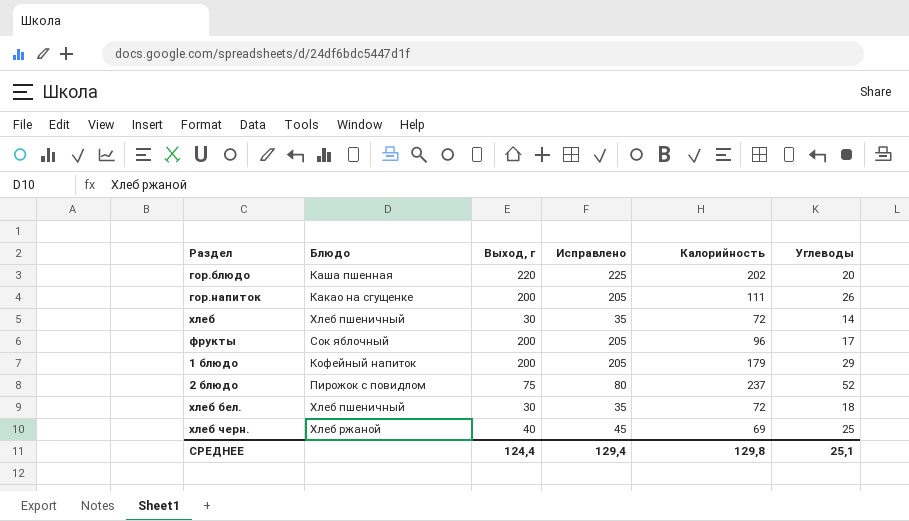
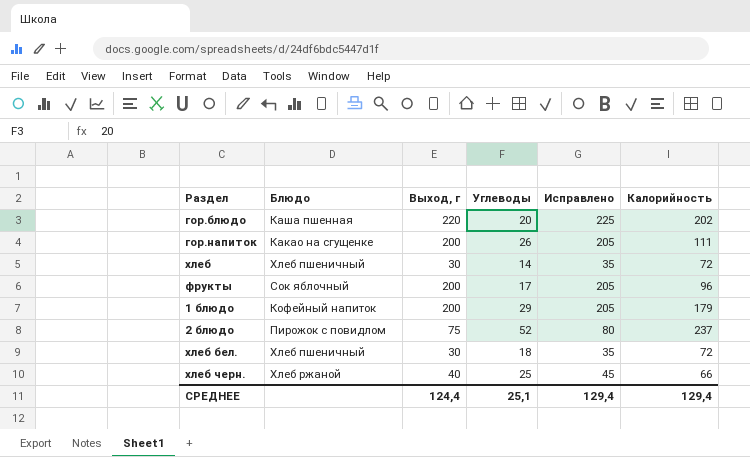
column Углеводы | position: 6 -> 4
хлеб черн. | Калорийность: 69 -> 66
СРЕДНЕЕ | Калорийность: 129,8 -> 129,4

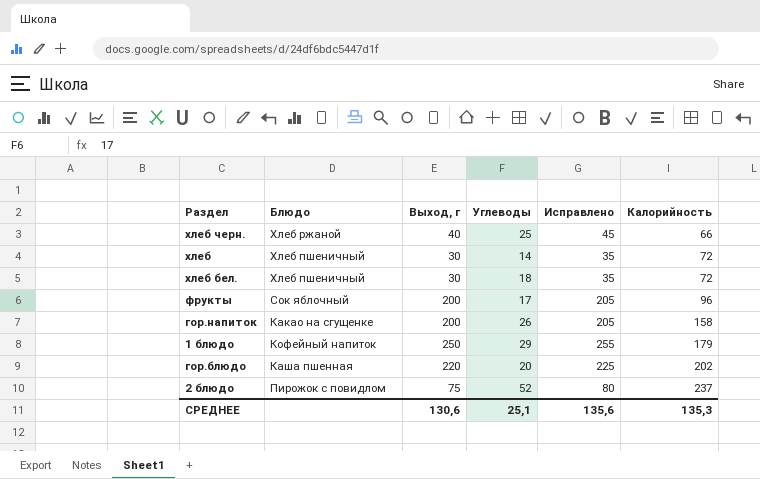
row order: none -> Калорийность ascending
гор.напиток | Калорийность: 111 -> 158
1 блюдо | Выход, г: 200 -> 250
1 блюдо | Исправлено: 205 -> 255
СРЕДНЕЕ | Выход, г: 124,4 -> 130,6
СРЕДНЕЕ | Исправлено: 129,4 -> 135,6
СРЕДНЕЕ | Калорийность: 129,4 -> 135,3

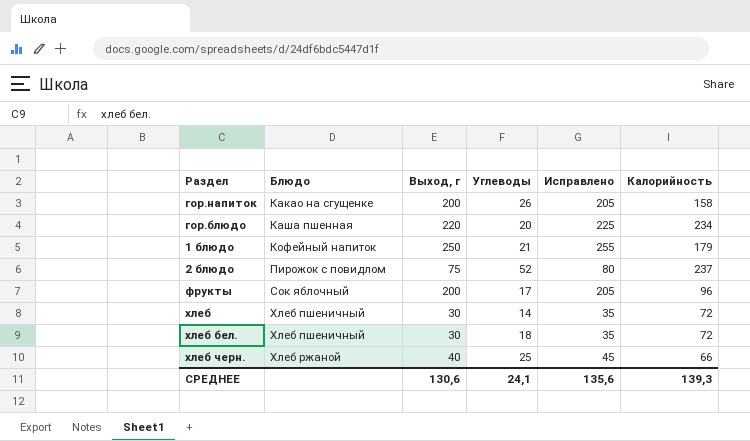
row order: Калорийность ascending -> Блюдо ascending
гор.блюдо | Калорийность: 202 -> 234
1 блюдо | Углеводы: 29 -> 21
СРЕДНЕЕ | Углеводы: 25,1 -> 24,1
СРЕДНЕЕ | Калорийность: 135,3 -> 139,3

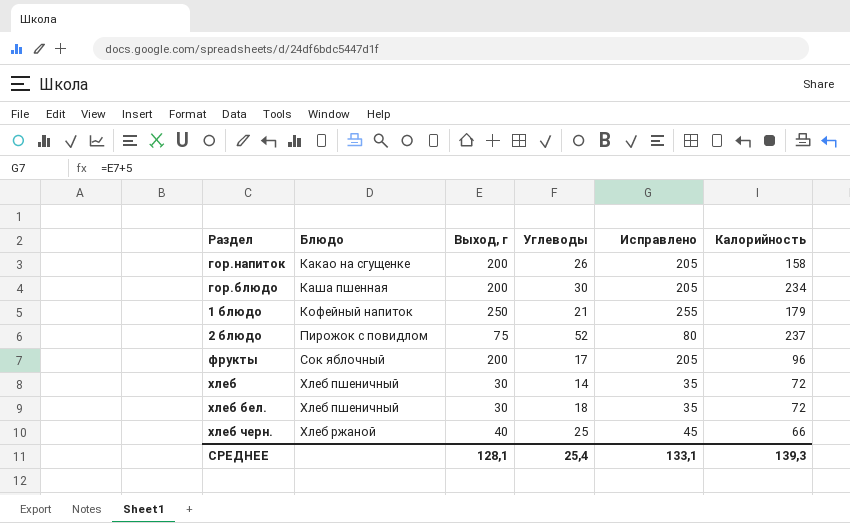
гор.блюдо | Выход, г: 220 -> 200
гор.блюдо | Углеводы: 20 -> 30
гор.блюдо | Исправлено: 225 -> 205
СРЕДНЕЕ | Выход, г: 130,6 -> 128,1
СРЕДНЕЕ | Углеводы: 24,1 -> 25,4
СРЕДНЕЕ | Исправлено: 135,6 -> 133,1

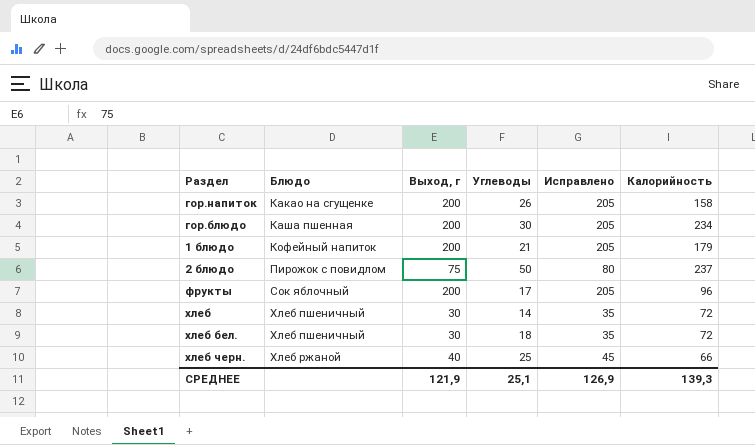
1 блюдо | Выход, г: 250 -> 200
1 блюдо | Исправлено: 255 -> 205
2 блюдо | Углеводы: 52 -> 50
СРЕДНЕЕ | Выход, г: 128,1 -> 121,9
СРЕДНЕЕ | Углеводы: 25,4 -> 25,1
СРЕДНЕЕ | Исправлено: 133,1 -> 126,9

